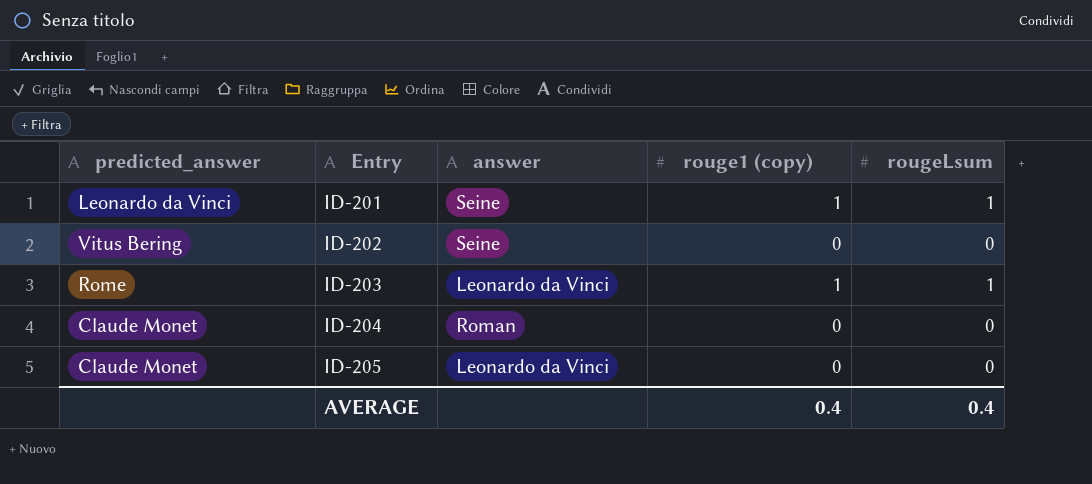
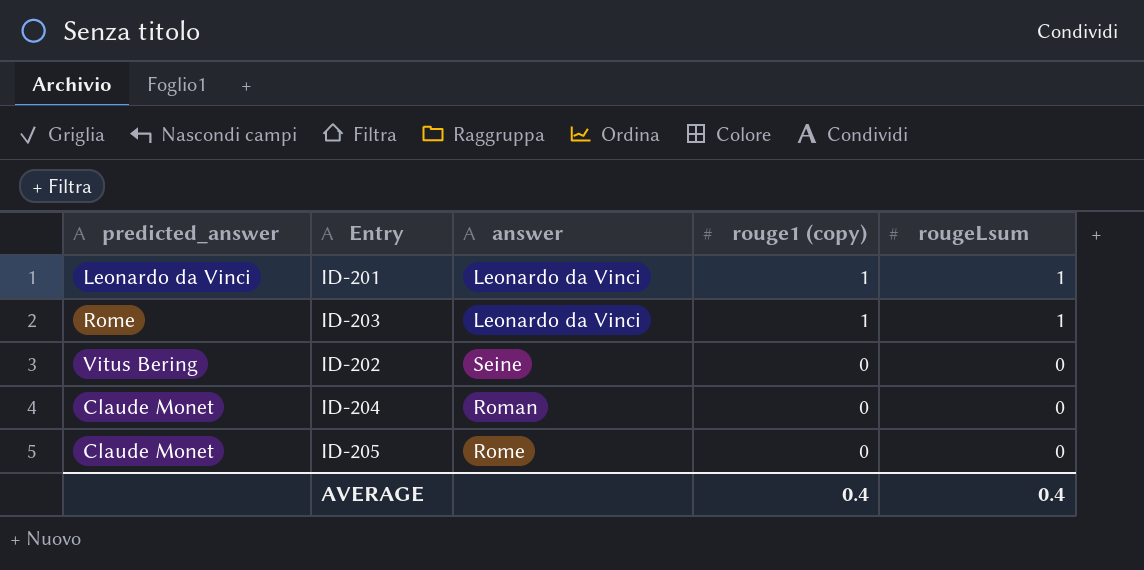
row order: Entry ascending -> rouge1 (copy) descending
ID-201 | answer: Seine -> Leonardo da Vinci
ID-205 | answer: Leonardo da Vinci -> Rome

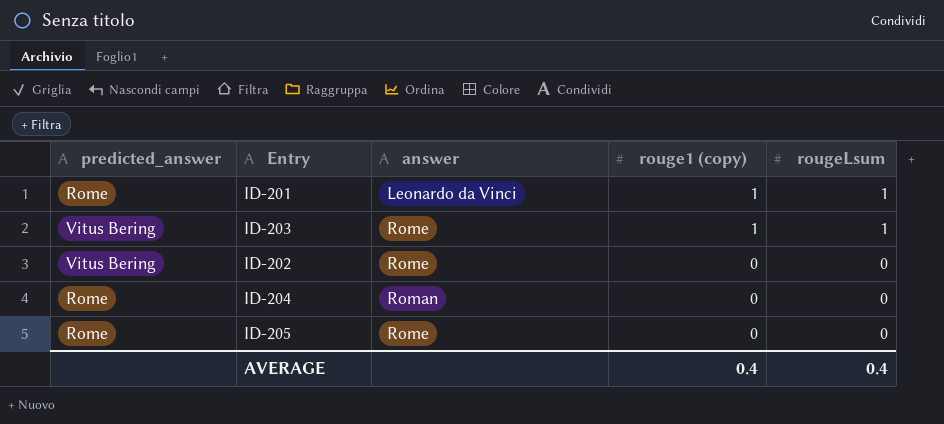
ID-201 | predicted_answer: Leonardo da Vinci -> Rome
ID-203 | predicted_answer: Rome -> Vitus Bering
ID-203 | answer: Leonardo da Vinci -> Rome
ID-202 | answer: Seine -> Rome
ID-204 | predicted_answer: Claude Monet -> Rome
ID-205 | predicted_answer: Claude Monet -> Rome

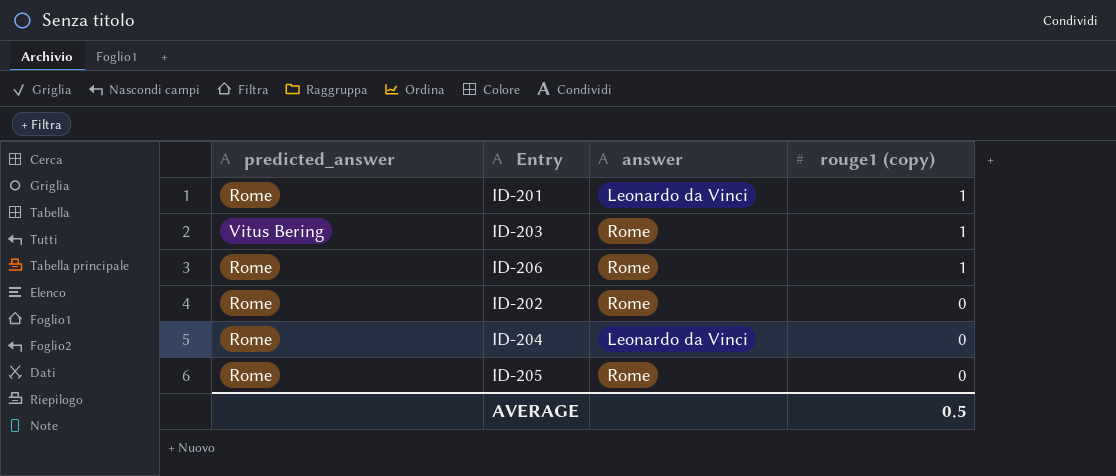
column rougeLsum | position: 5 -> none
row ID-206: none -> Rome | Rome | 1
ID-202 | predicted_answer: Vitus Bering -> Rome
ID-204 | answer: Roman -> Leonardo da Vinci
AVERAGE | rouge1 (copy): 0.4 -> 0.5

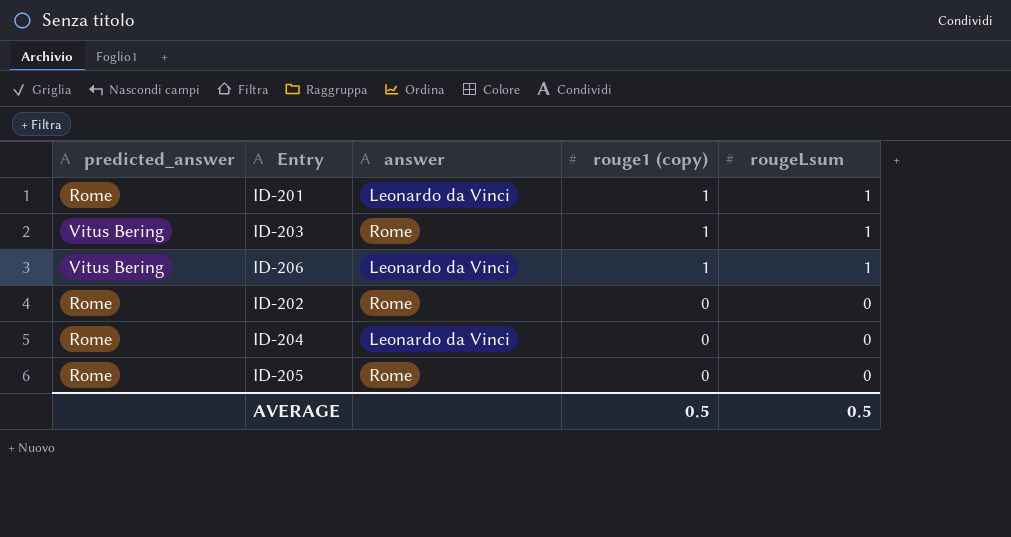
column rougeLsum | position: none -> 5
ID-206 | predicted_answer: Rome -> Vitus Bering
ID-206 | answer: Rome -> Leonardo da Vinci

